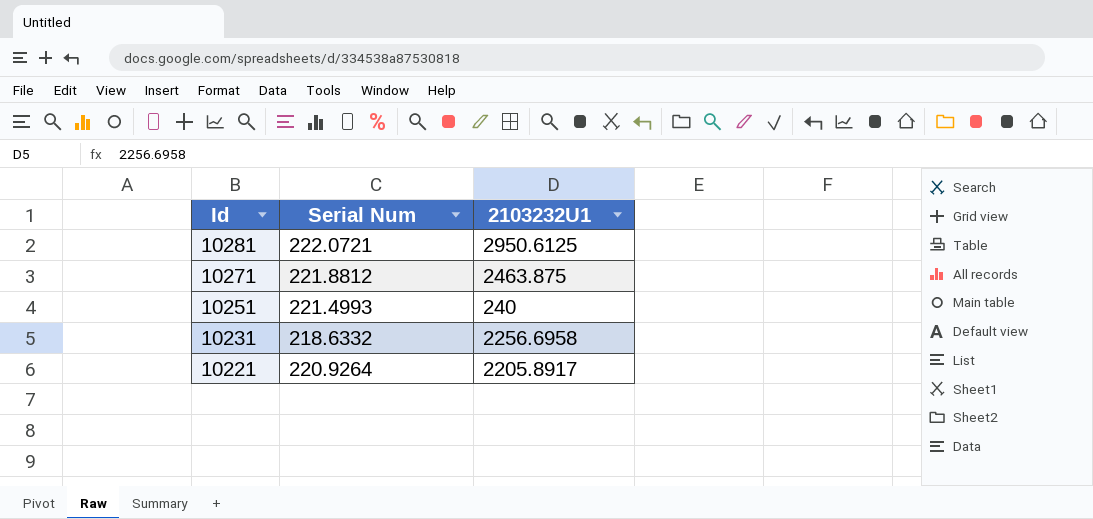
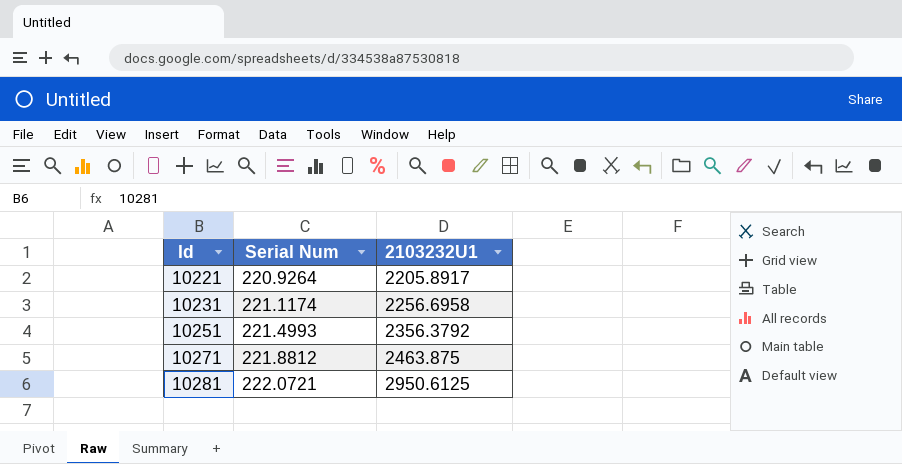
row order: Id descending -> Id ascending
10231 | Serial Num: 218.6332 -> 221.1174
10251 | 2103232U1: 240 -> 2356.3792

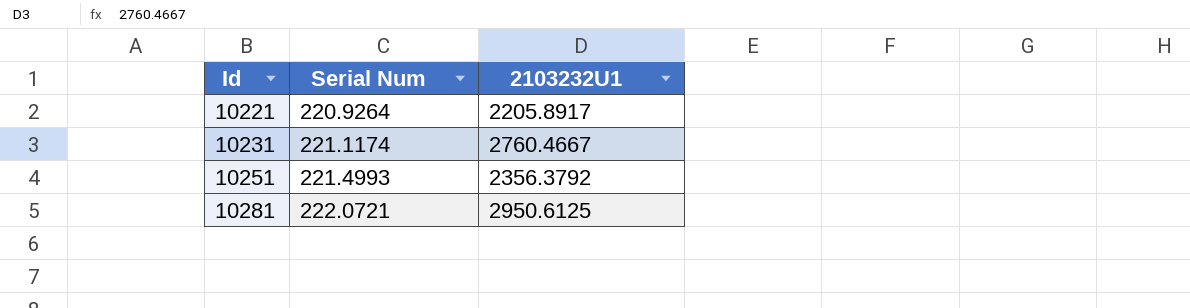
row 10271: 221.8812 | 2463.875 -> none
10231 | 2103232U1: 2256.6958 -> 2760.4667

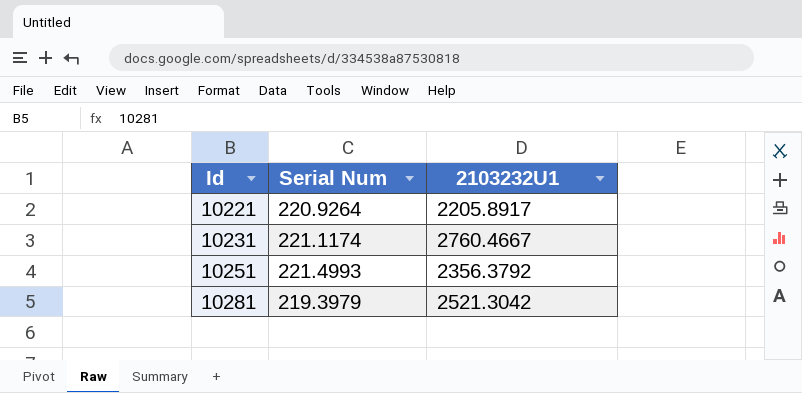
10281 | Serial Num: 222.0721 -> 219.3979
10281 | 2103232U1: 2950.6125 -> 2521.3042

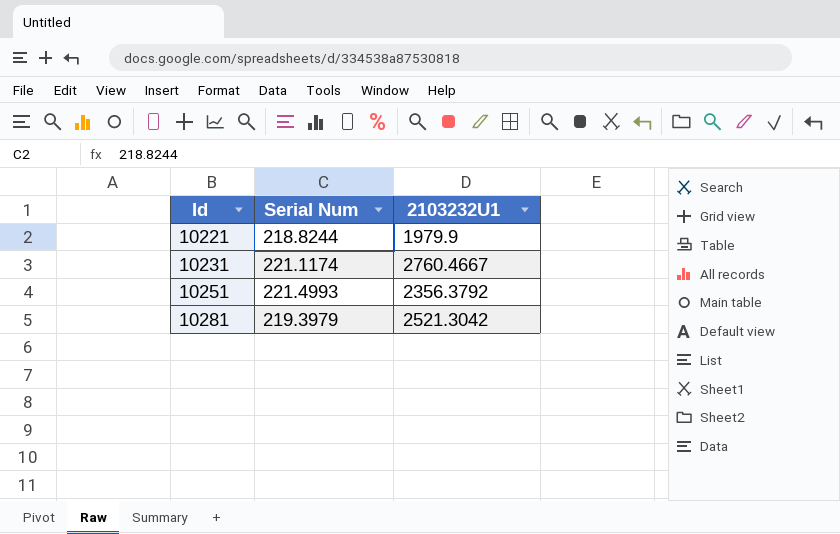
10221 | Serial Num: 220.9264 -> 218.8244
10221 | 2103232U1: 2205.8917 -> 1979.9

